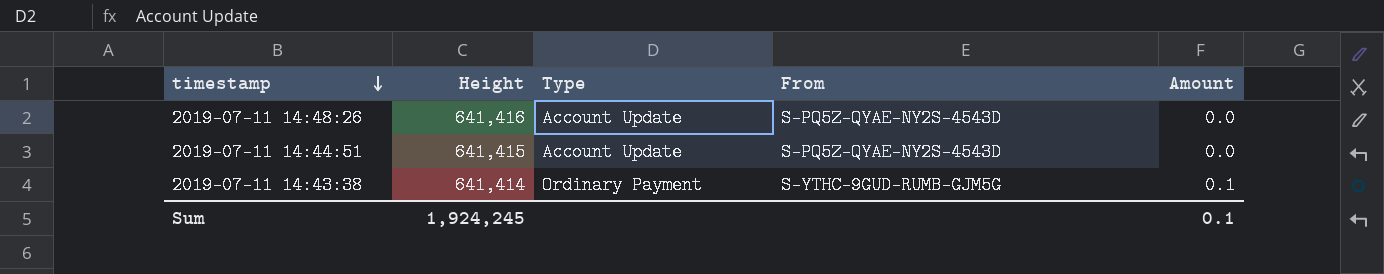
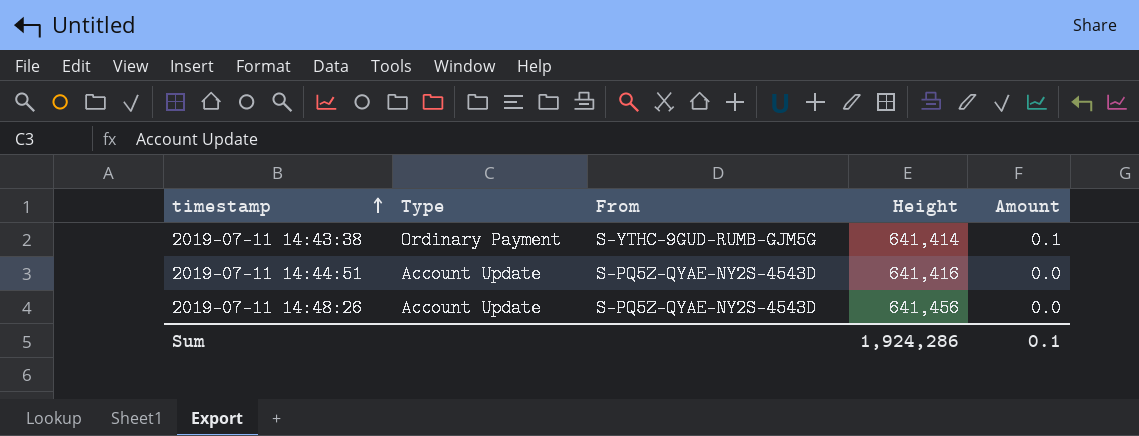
row order: timestamp descending -> timestamp ascending
column Height | position: 2 -> 4
2019-07-11 14:44:51 | Height: 641,415 -> 641,416
2019-07-11 14:48:26 | Height: 641,416 -> 641,456
Sum | Height: 1,924,245 -> 1,924,286

